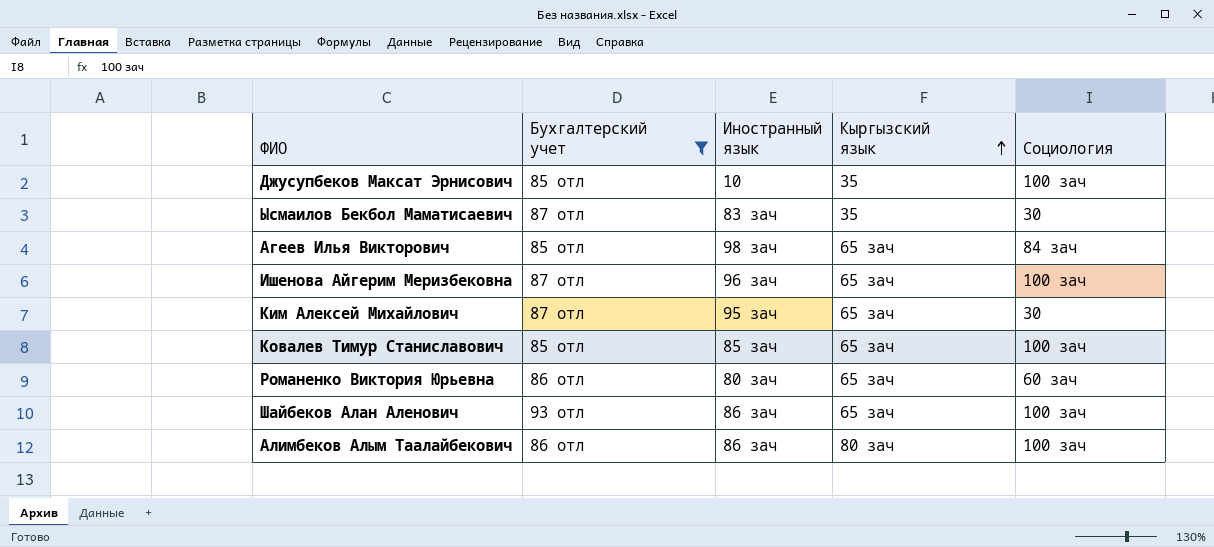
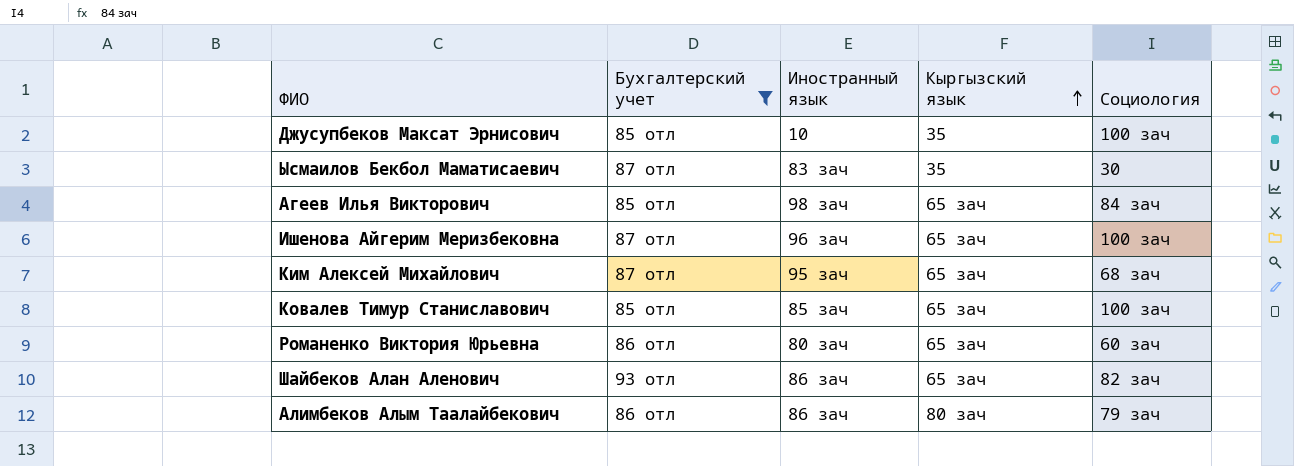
Ким Алексей Михайлович | Социология: 30 -> 68 зач
Шайбеков Алан Аленович | Социология: 100 зач -> 82 зач
Алимбеков Алым Таалайбекович | Социология: 100 зач -> 79 зач

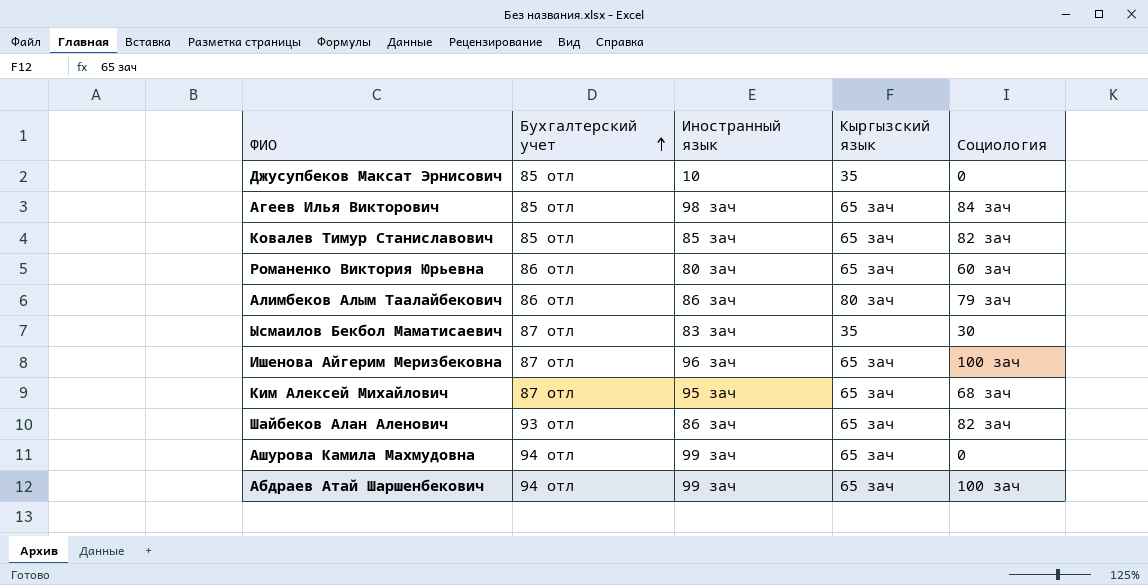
filter: Бухгалтерский учет != 94 отл -> none
row order: Кыргызский язык ascending -> Бухгалтерский учет ascending
Джусупбеков Максат Эрнисович | Социология: 100 зач -> 0
Ковалев Тимур Станиславович | Социология: 100 зач -> 82 зач

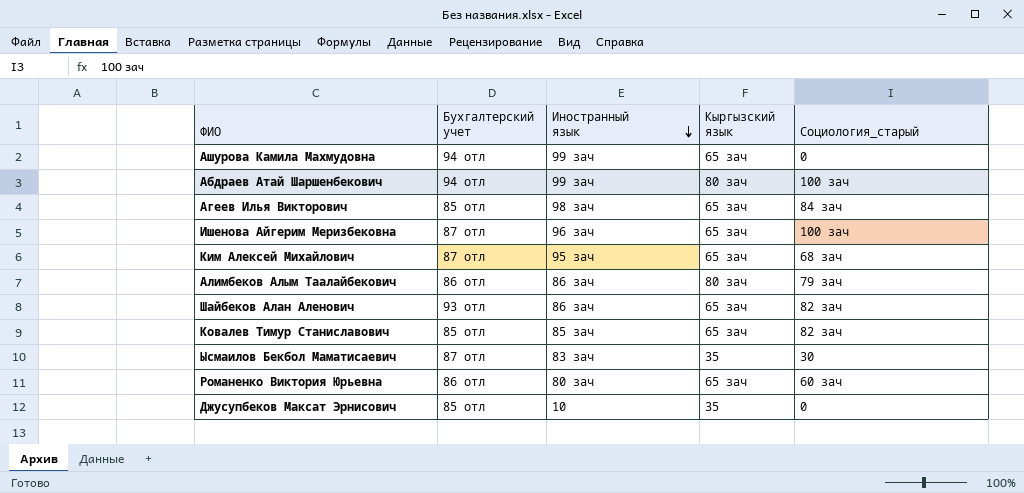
row order: Бухгалтерский учет ascending -> Иностранный язык descending
column name: Социология -> Социология_старый
Абдраев Атай Шаршенбекович | Кыргызский язык: 65 зач -> 80 зач

